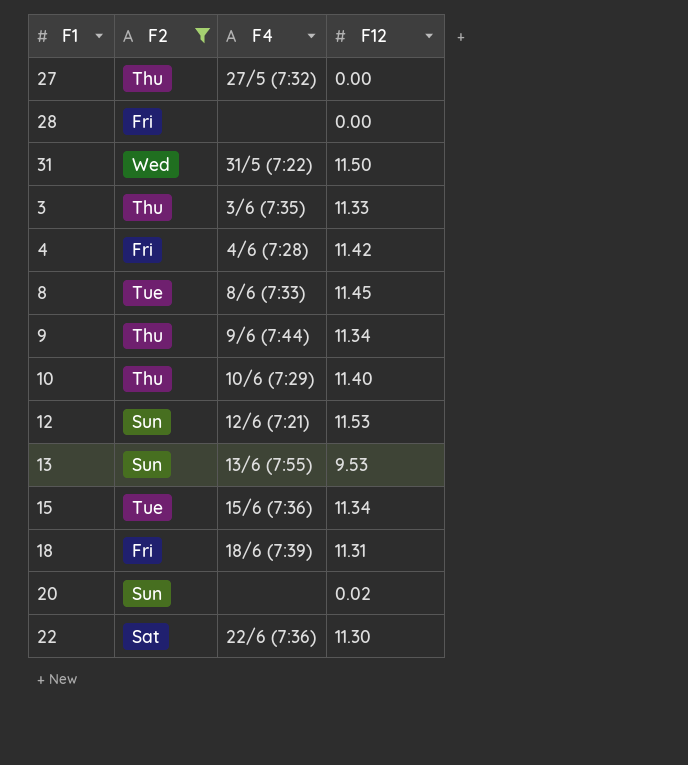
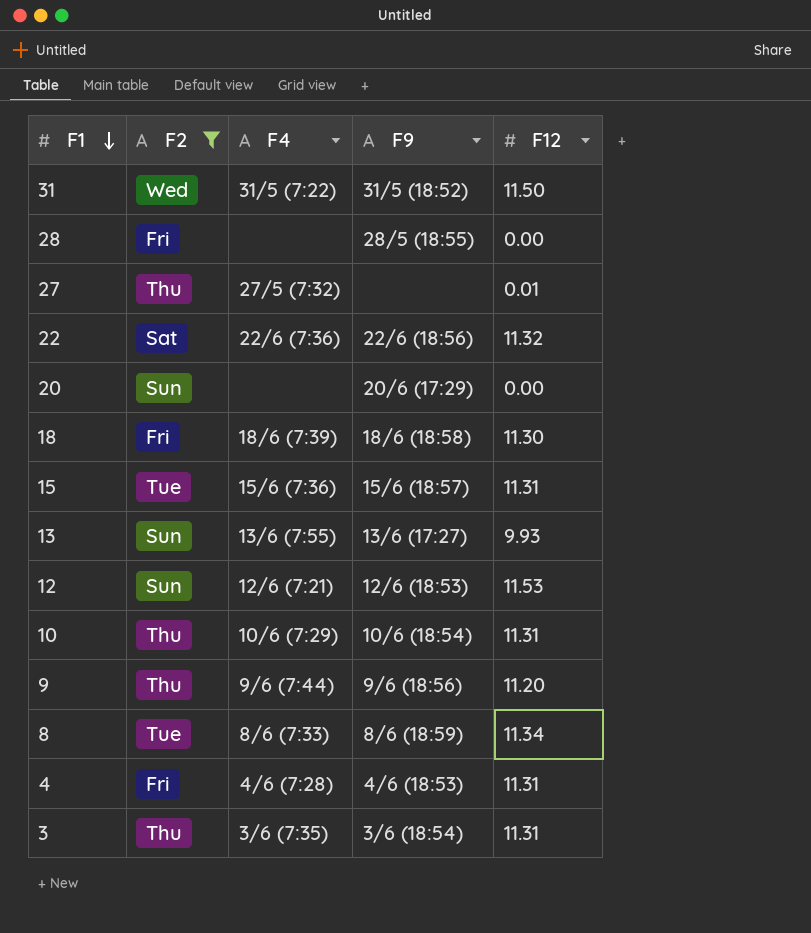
row order: none -> F1 descending
column F9 | position: none -> 4
27 | F12: 0.00 -> 0.01
22 | F12: 11.30 -> 11.32
20 | F12: 0.02 -> 0.00
18 | F12: 11.31 -> 11.30
15 | F12: 11.34 -> 11.31
13 | F12: 9.53 -> 9.93
10 | F12: 11.40 -> 11.31
9 | F12: 11.34 -> 11.20
8 | F12: 11.45 -> 11.34
4 | F12: 11.42 -> 11.31
3 | F12: 11.33 -> 11.31

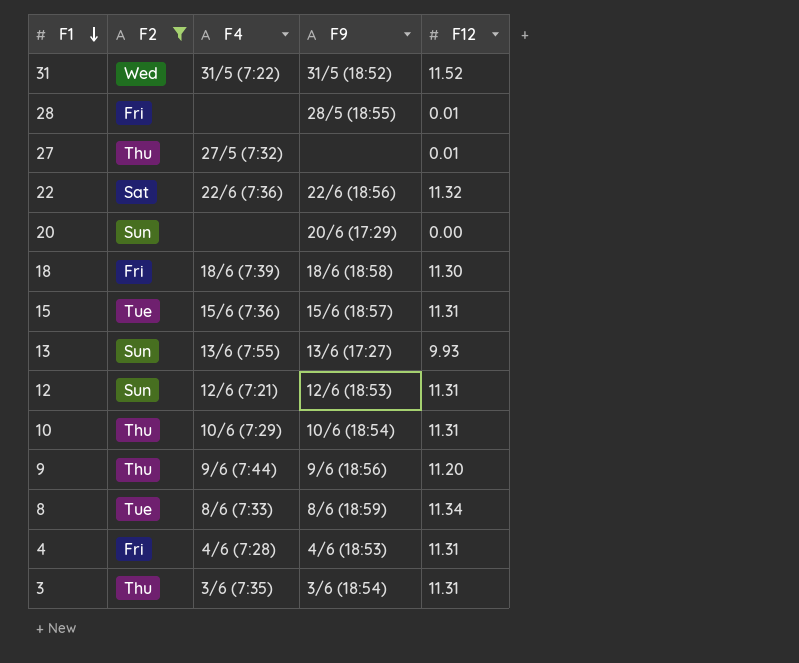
31 | F12: 11.50 -> 11.52
28 | F12: 0.00 -> 0.01
12 | F12: 11.53 -> 11.31

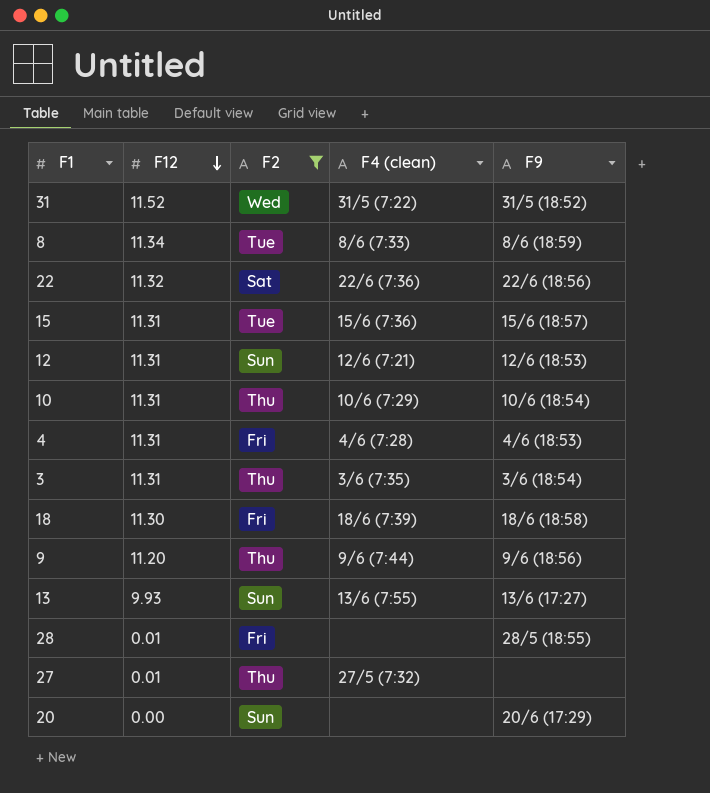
row order: F1 descending -> F12 descending
column F12 | position: 5 -> 2
column name: F4 -> F4 (clean)

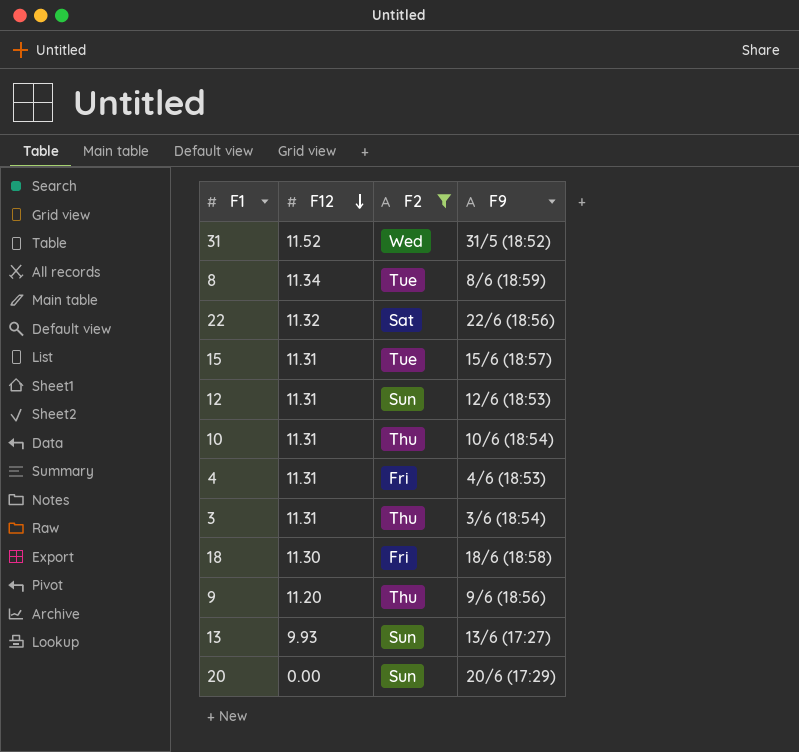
column F4 (clean) | position: 4 -> none
row 28: 0.01 | Fri | none | 28/5 (18:55) -> none
row 27: 0.01 | Thu | 27/5 (7:32) | none -> none

